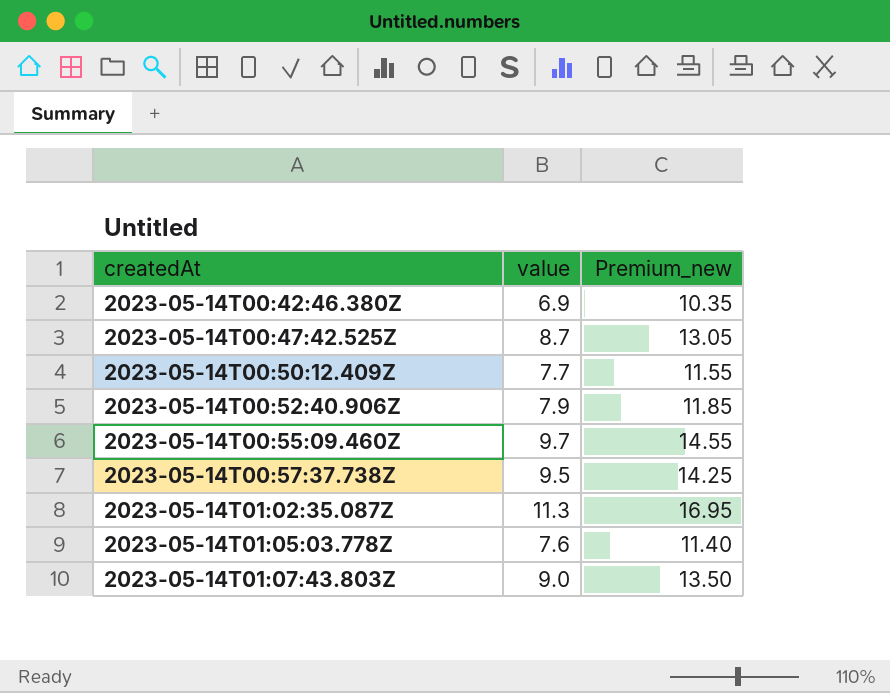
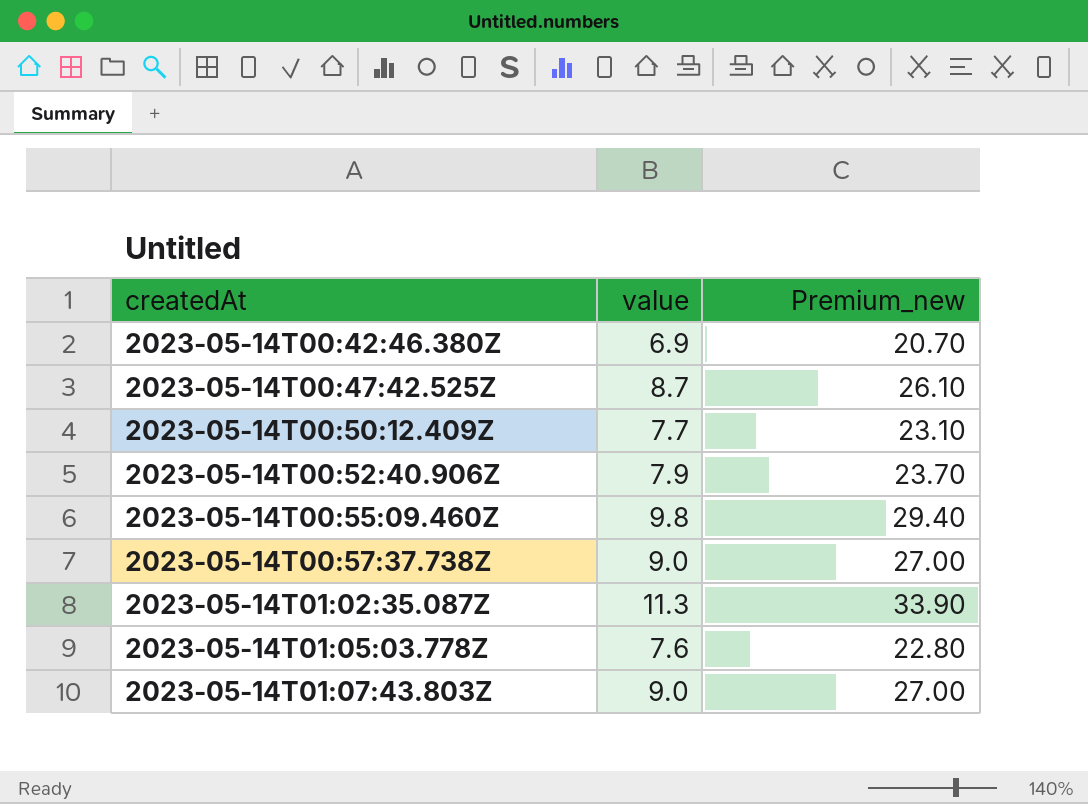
column Premium_new | formula: [value] * 1.5 -> [value] * 3
2023-05-14T00:55:09.460Z | value: 9.7 -> 9.8
2023-05-14T00:57:37.738Z | value: 9.5 -> 9.0

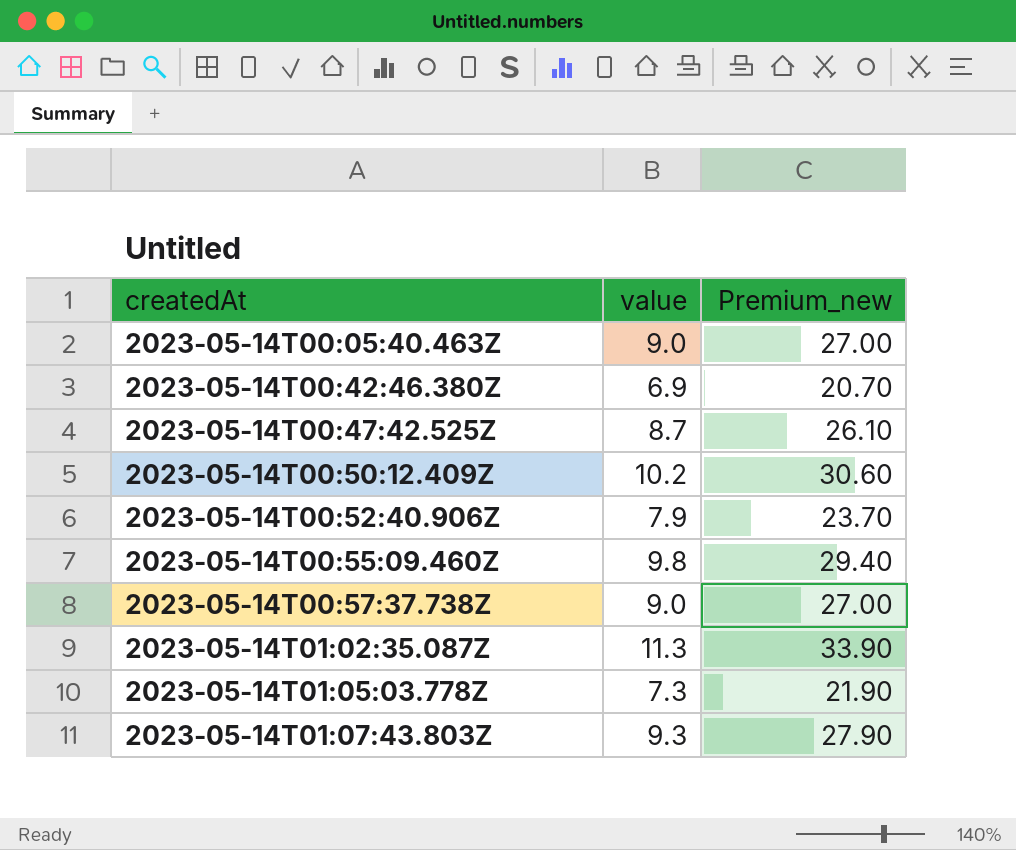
row 2023-05-14T00:05:40.463Z: none -> 9.0 | 27.00
2023-05-14T00:50:12.409Z | value: 7.7 -> 10.2
2023-05-14T00:50:12.409Z | Premium_new: 23.10 -> 30.60
2023-05-14T01:05:03.778Z | value: 7.6 -> 7.3
2023-05-14T01:05:03.778Z | Premium_new: 22.80 -> 21.90
2023-05-14T01:07:43.803Z | value: 9.0 -> 9.3
2023-05-14T01:07:43.803Z | Premium_new: 27.00 -> 27.90

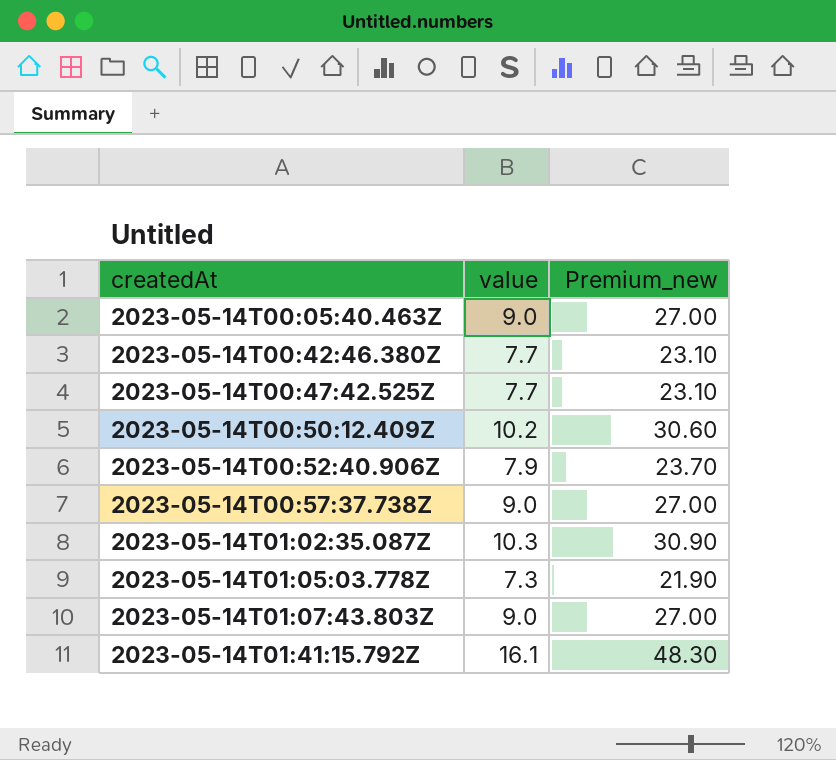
row 2023-05-14T00:55:09.460Z: 9.8 | 29.40 -> none
2023-05-14T00:42:46.380Z | value: 6.9 -> 7.7
2023-05-14T00:42:46.380Z | Premium_new: 20.70 -> 23.10
2023-05-14T00:47:42.525Z | value: 8.7 -> 7.7
2023-05-14T00:47:42.525Z | Premium_new: 26.10 -> 23.10
2023-05-14T01:02:35.087Z | value: 11.3 -> 10.3
2023-05-14T01:02:35.087Z | Premium_new: 33.90 -> 30.90
2023-05-14T01:07:43.803Z | value: 9.3 -> 9.0
2023-05-14T01:07:43.803Z | Premium_new: 27.90 -> 27.00
row 2023-05-14T01:41:15.792Z: none -> 16.1 | 48.30

